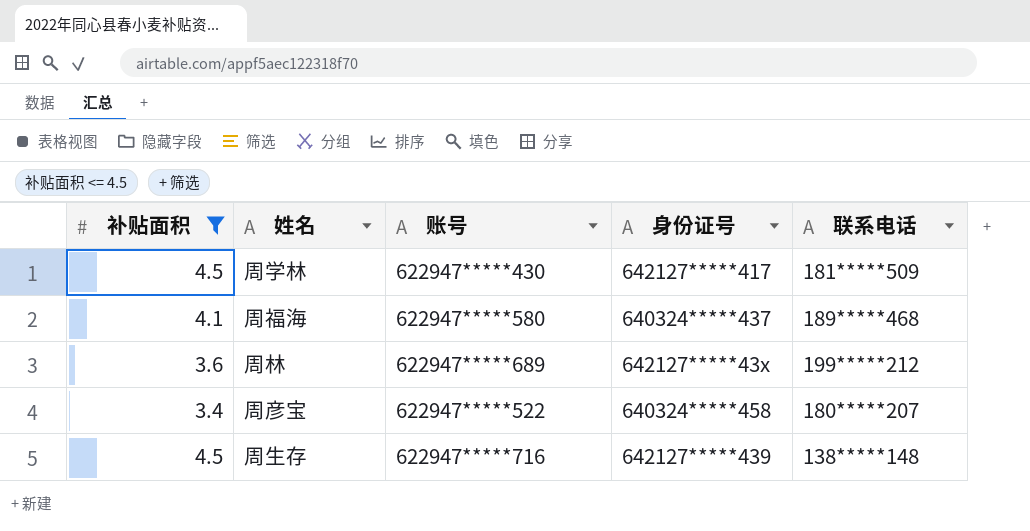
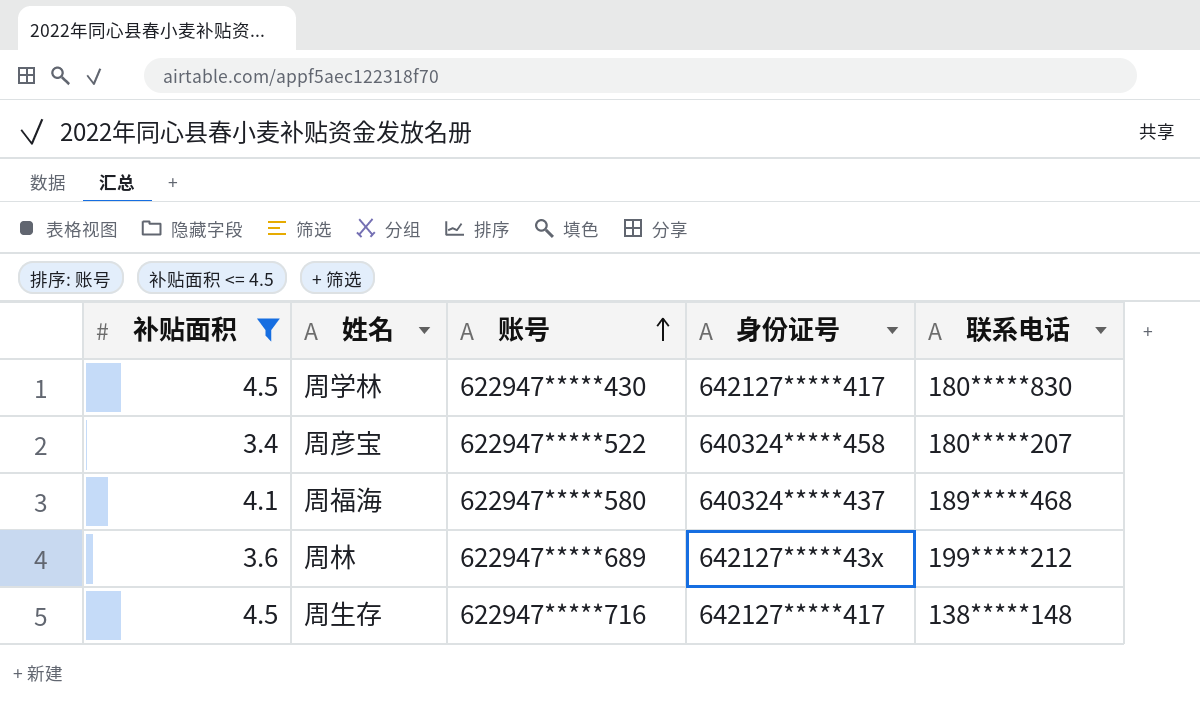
row order: none -> 账号 ascending
周学林 | 联系电话: 181*****509 -> 180*****830
周生存 | 身份证号: 642127*****439 -> 642127*****417

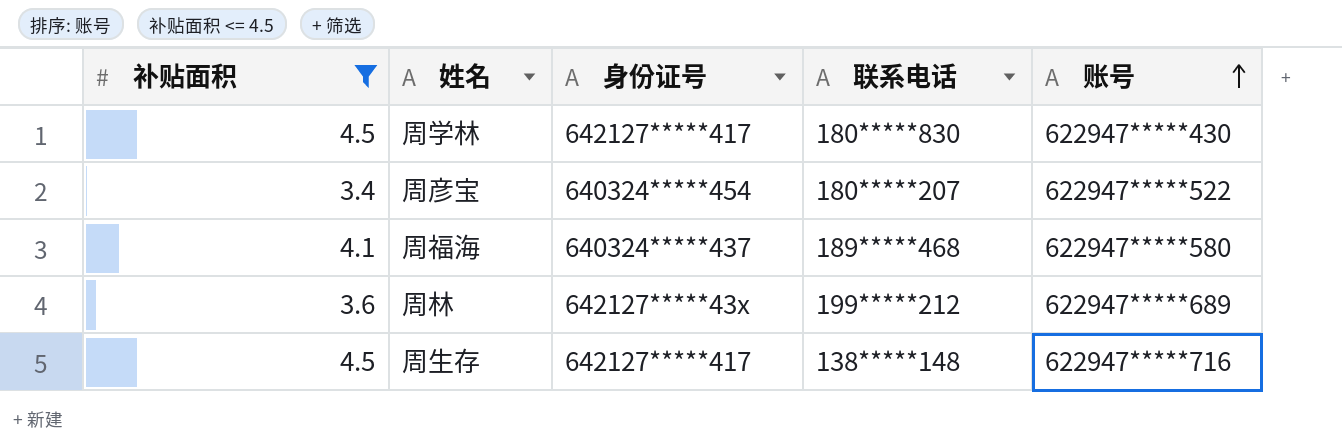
column 账号 | position: 3 -> 5
周彦宝 | 身份证号: 640324*****458 -> 640324*****454

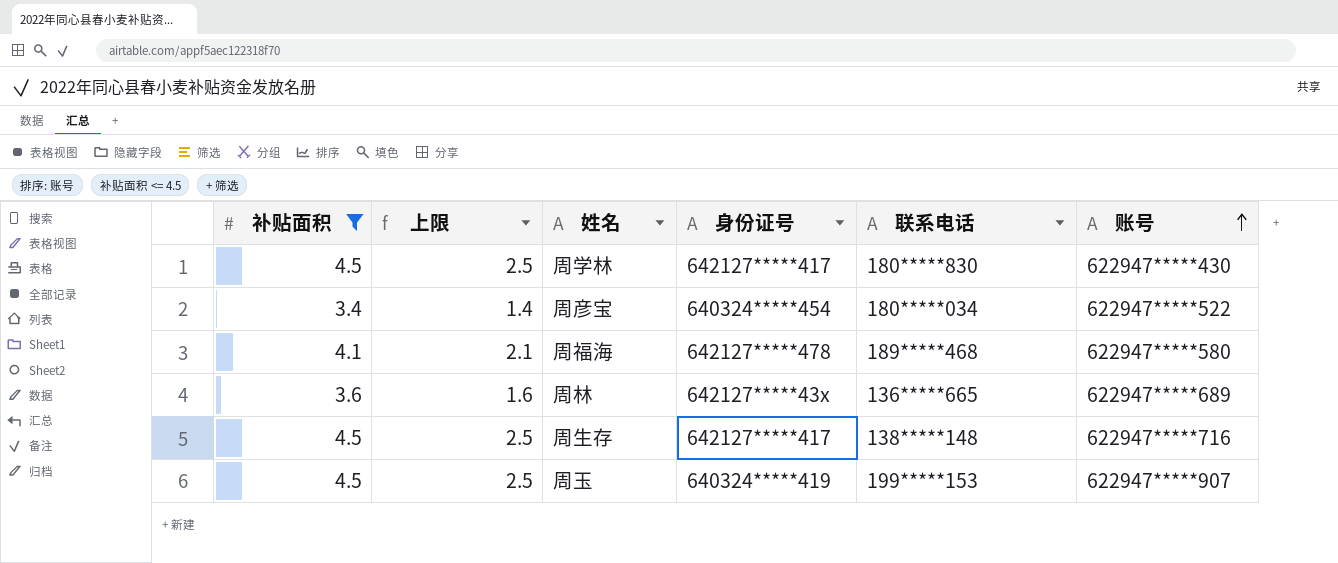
column 上限 | formula: none -> [补贴面积] - 2
周彦宝 | 联系电话: 180*****207 -> 180*****034
周福海 | 身份证号: 640324*****437 -> 642127*****478
周林 | 联系电话: 199*****212 -> 136*****665
row 周玉: none -> 4.5 | 2.5 | 640324*****419 | 199*****153 | 622947*****907

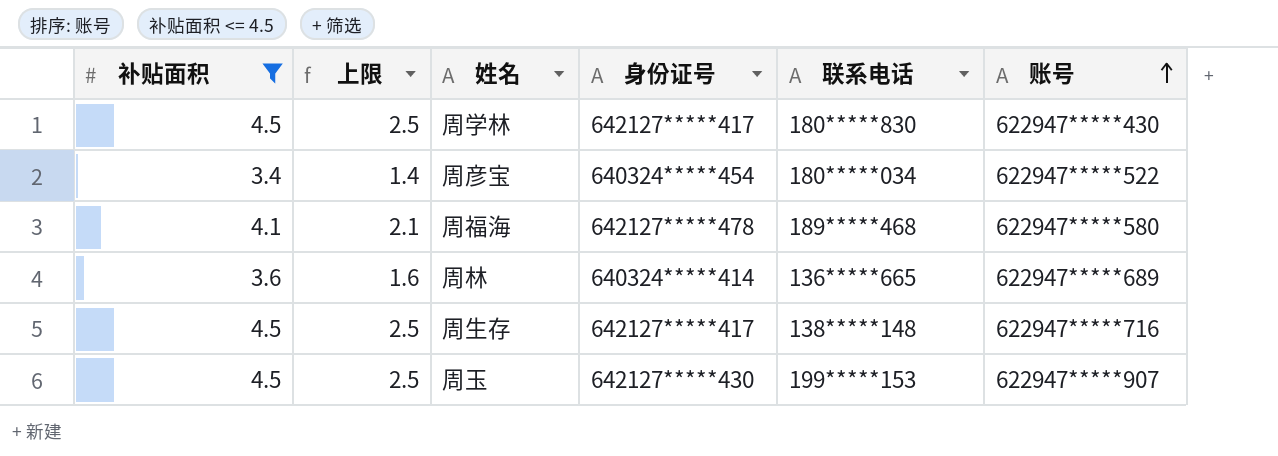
周林 | 身份证号: 642127*****43x -> 640324*****414
周玉 | 身份证号: 640324*****419 -> 642127*****430

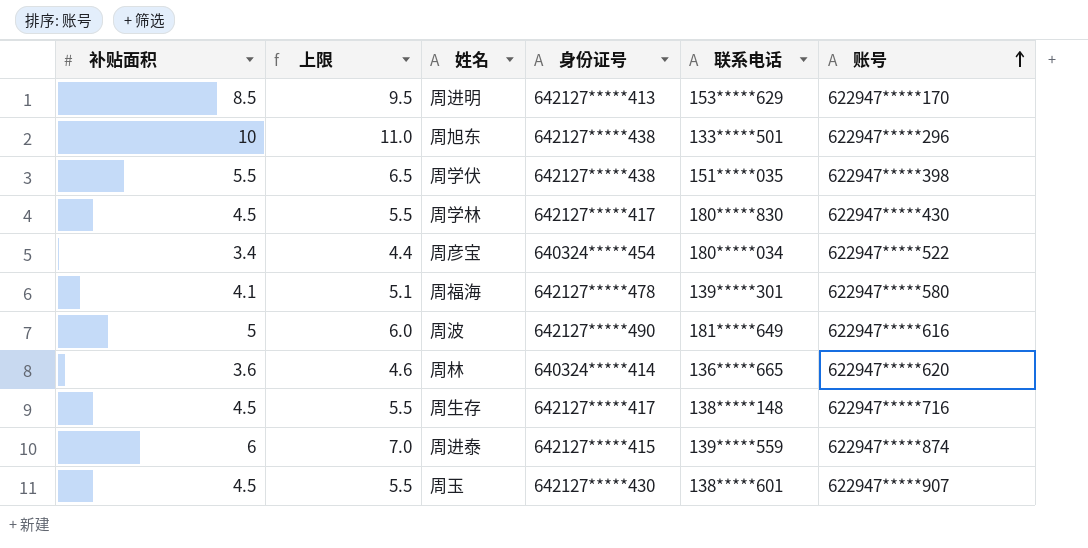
filter: 补贴面积 <= 4.5 -> none
column 上限 | formula: [补贴面积] - 2 -> [补贴面积] + 1
周福海 | 联系电话: 189*****468 -> 139*****301
周林 | 账号: 622947*****689 -> 622947*****620
周玉 | 联系电话: 199*****153 -> 138*****601

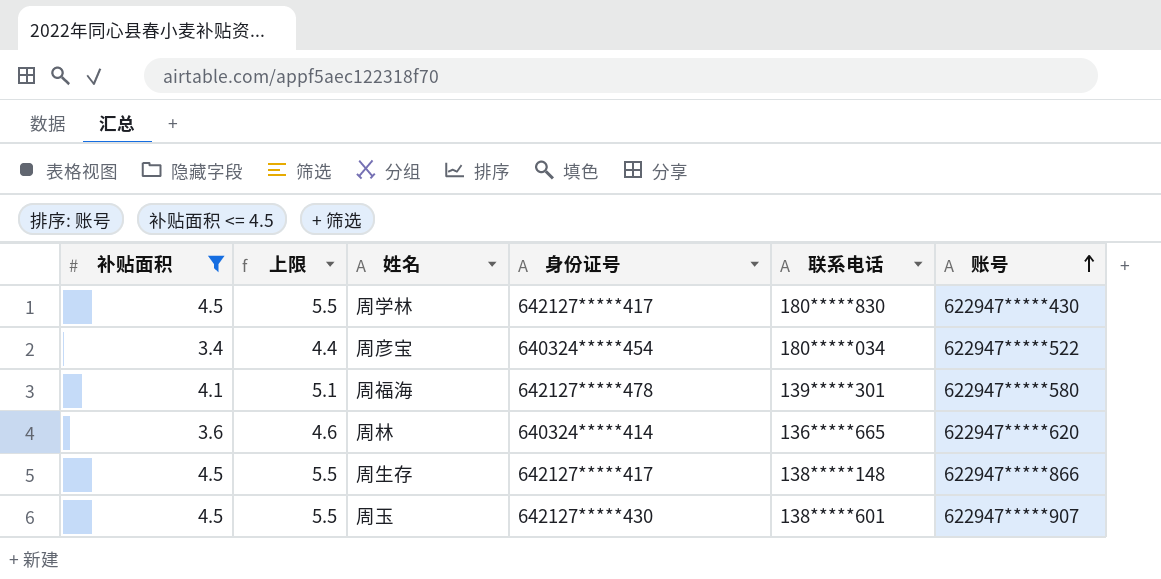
filter: none -> 补贴面积 <= 4.5
周生存 | 账号: 622947*****716 -> 622947*****866

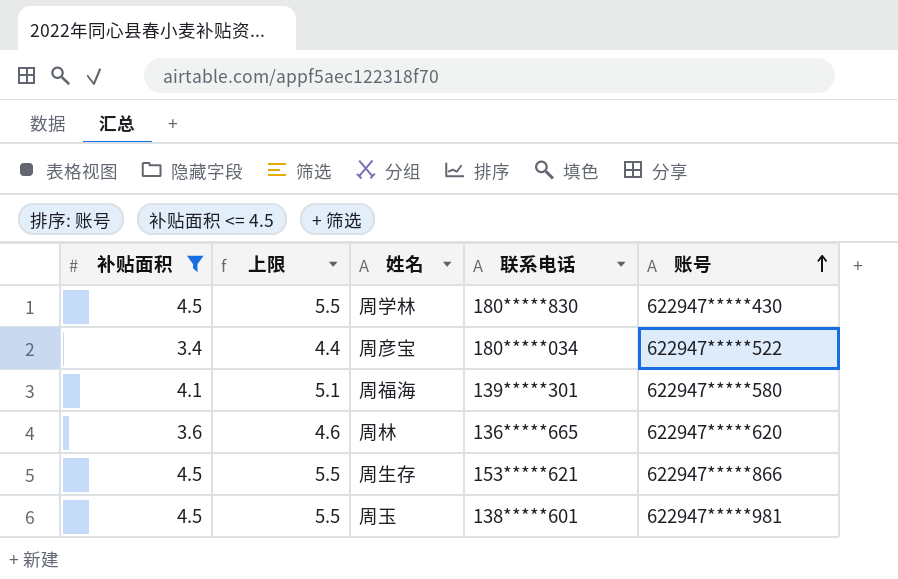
column 身份证号 | position: 4 -> none
周生存 | 联系电话: 138*****148 -> 153*****621
周玉 | 账号: 622947*****907 -> 622947*****981

